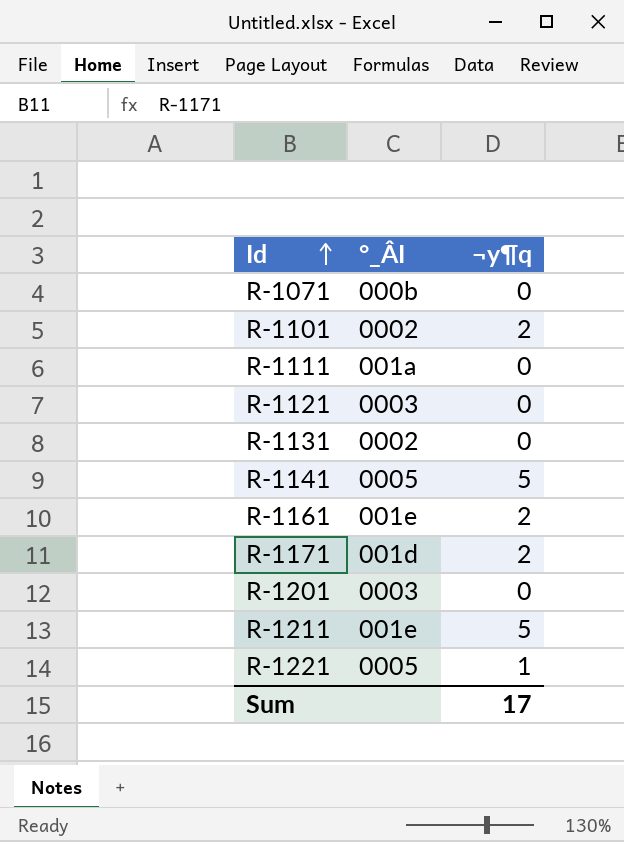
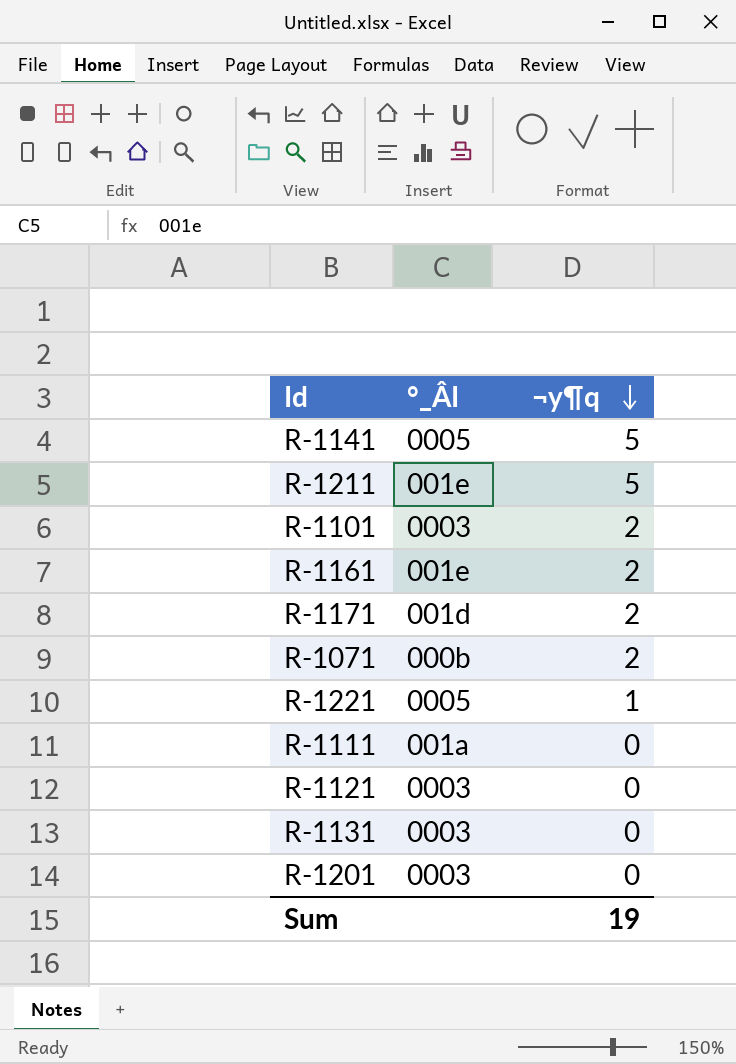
row order: Id ascending -> ¬y¶q descending
R-1101 | °_ÂI: 0002 -> 0003
R-1071 | ¬y¶q: 0 -> 2
R-1131 | °_ÂI: 0002 -> 0003
Sum | ¬y¶q: 17 -> 19

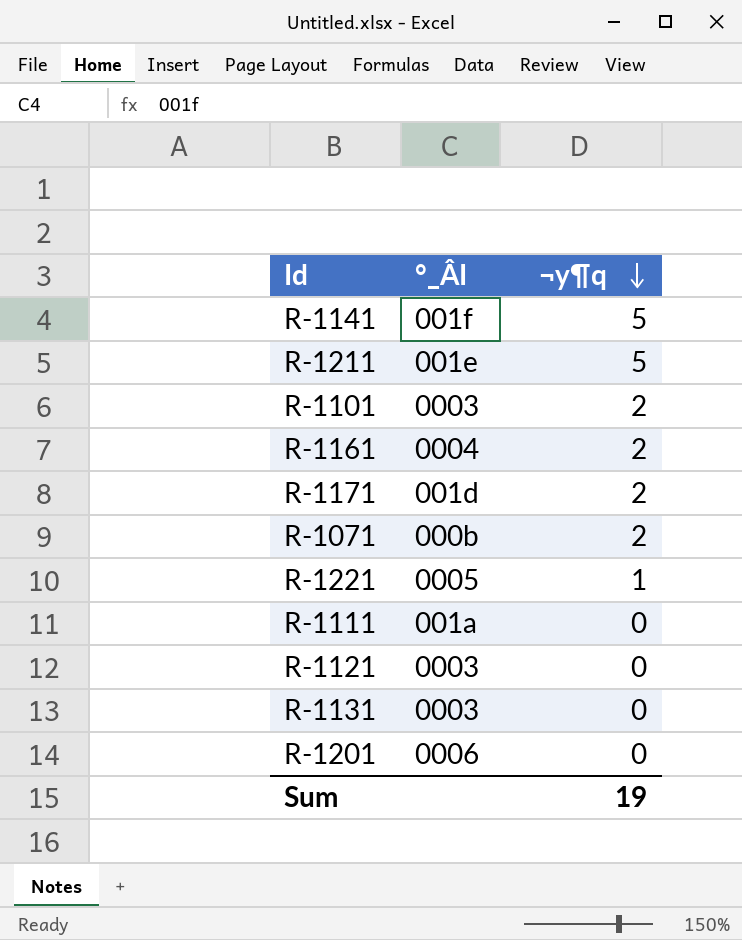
R-1141 | °_ÂI: 0005 -> 001f
R-1161 | °_ÂI: 001e -> 0004
R-1201 | °_ÂI: 0003 -> 0006

